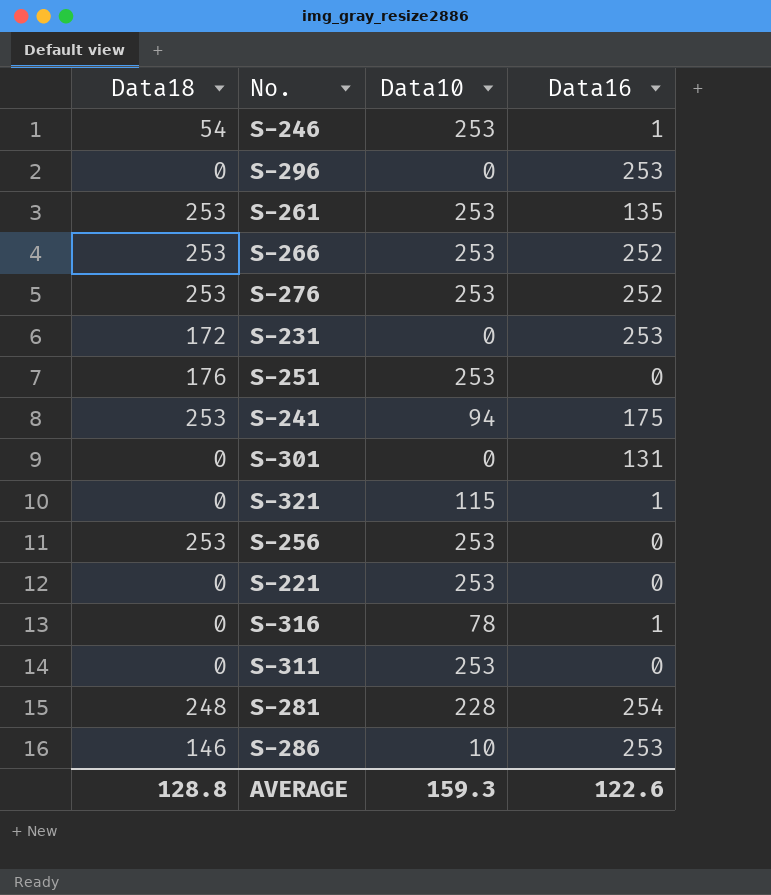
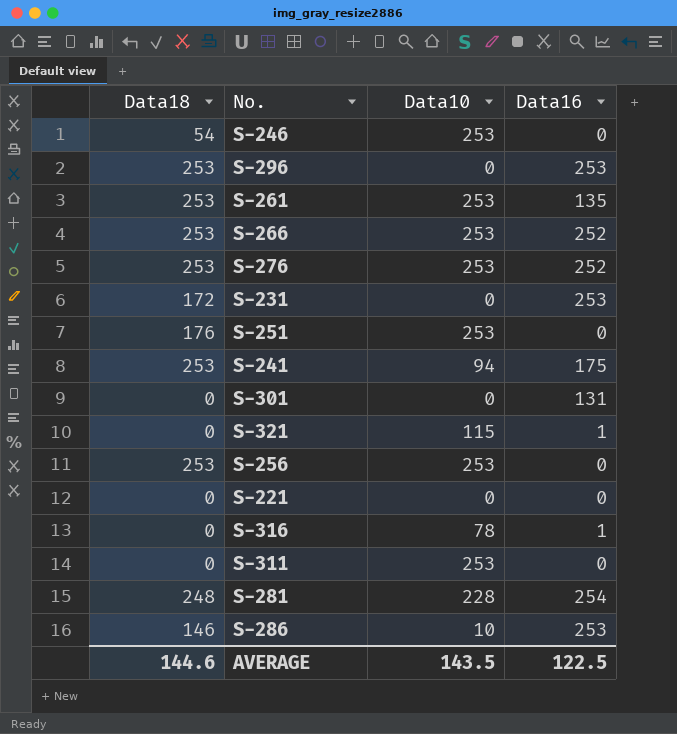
S-246 | Data16: 1 -> 0
S-296 | Data18: 0 -> 253
S-221 | Data10: 253 -> 0
AVERAGE | Data18: 128.8 -> 144.6
AVERAGE | Data10: 159.3 -> 143.5
AVERAGE | Data16: 122.6 -> 122.5

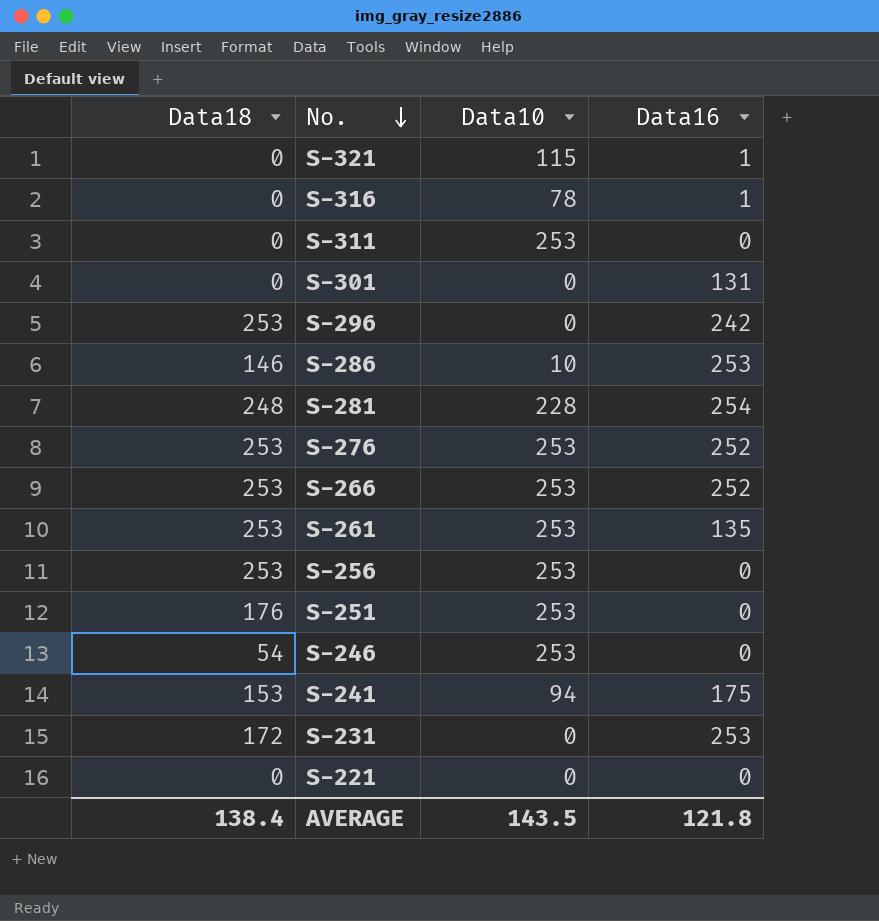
row order: none -> No. descending
S-296 | Data16: 253 -> 242
S-241 | Data18: 253 -> 153
AVERAGE | Data18: 144.6 -> 138.4
AVERAGE | Data16: 122.5 -> 121.8

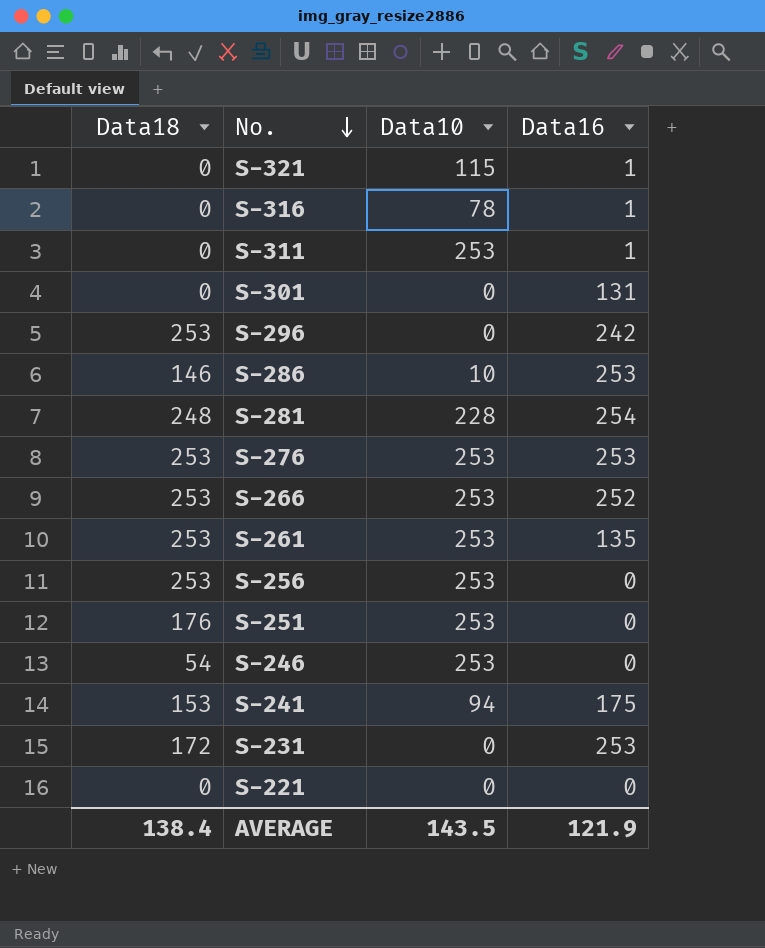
S-311 | Data16: 0 -> 1
S-276 | Data16: 252 -> 253
AVERAGE | Data16: 121.8 -> 121.9

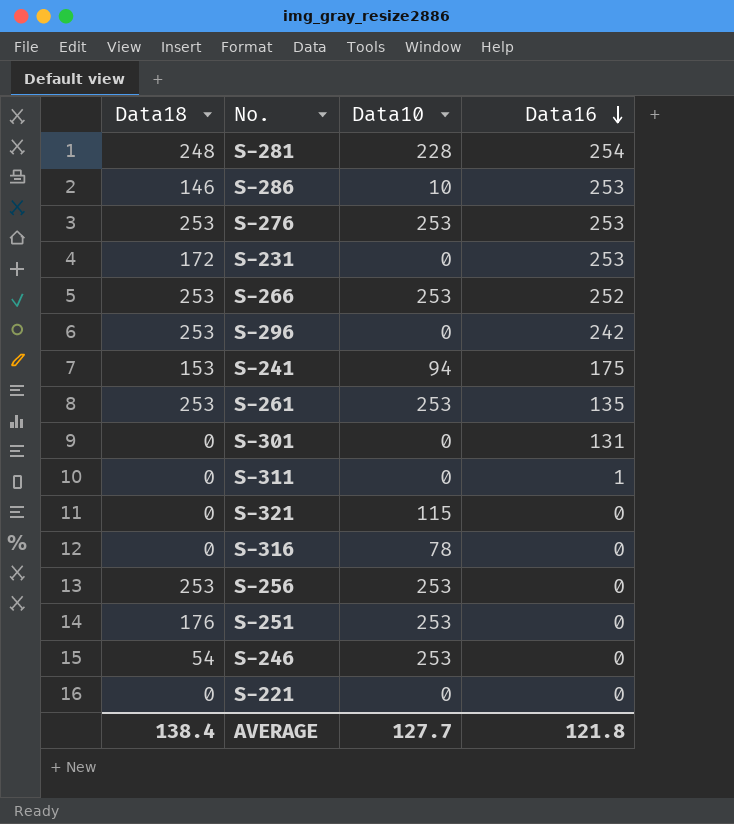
row order: No. descending -> Data16 descending
S-311 | Data10: 253 -> 0
S-321 | Data16: 1 -> 0
S-316 | Data16: 1 -> 0
AVERAGE | Data10: 143.5 -> 127.7
AVERAGE | Data16: 121.9 -> 121.8

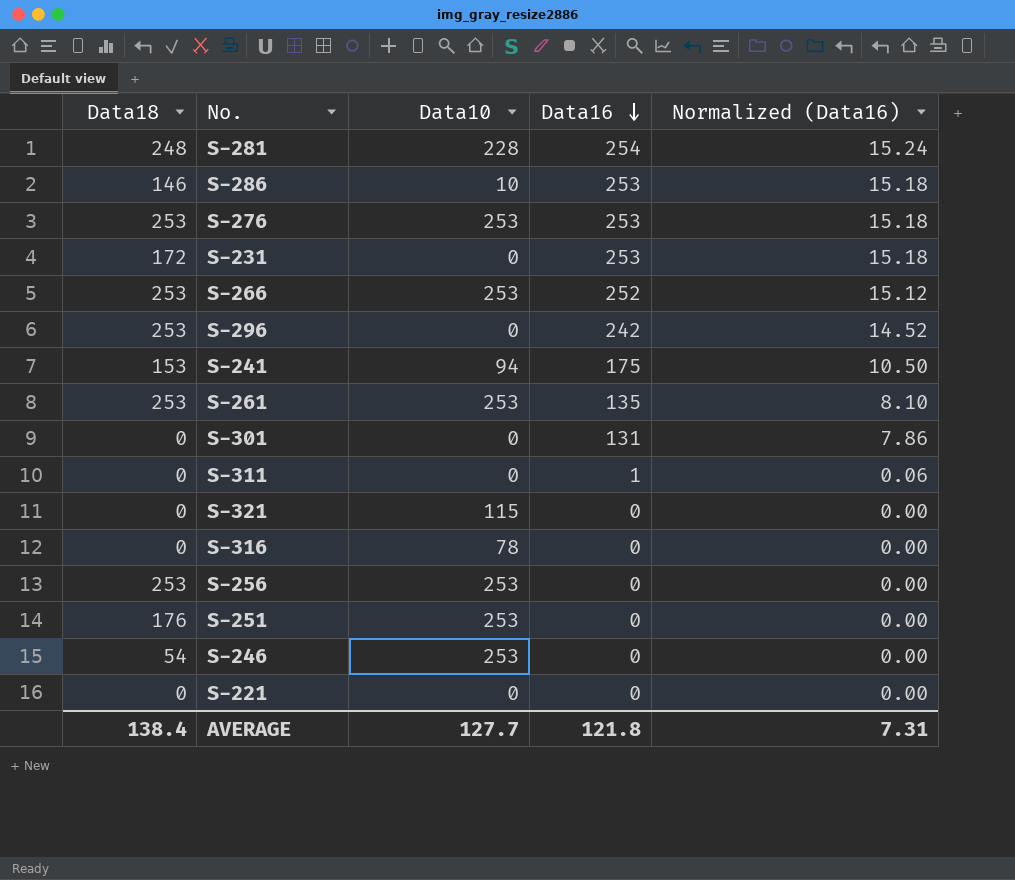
column Normalized (Data16) | formula: none -> [Data16] * 0.06

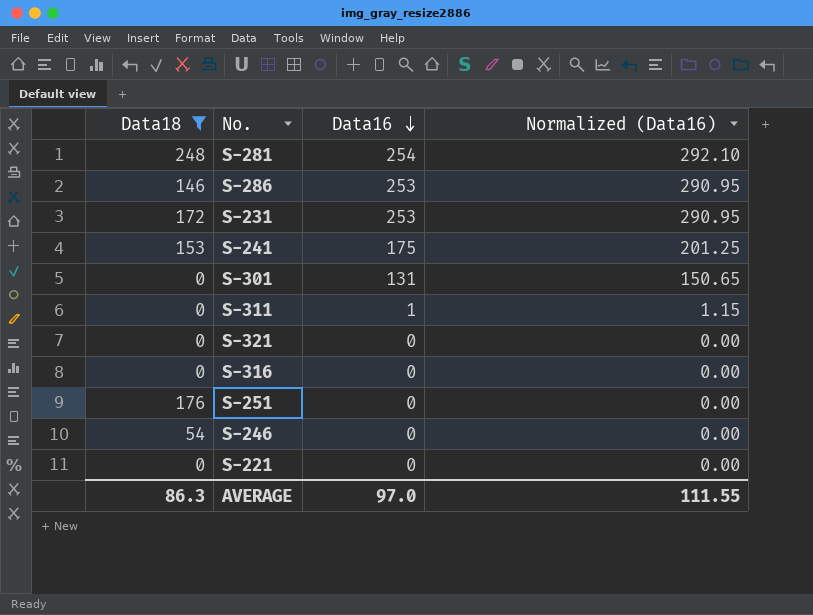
filter: none -> Data18 != 253
column Data10 | position: 3 -> none
column Normalized (Data16) | formula: [Data16] * 0.06 -> [Data16] * 1.15
AVERAGE | Data18: 138.4 -> 86.3
AVERAGE | Data16: 121.8 -> 97.0
AVERAGE | Normalized (Data16): 7.31 -> 111.55

